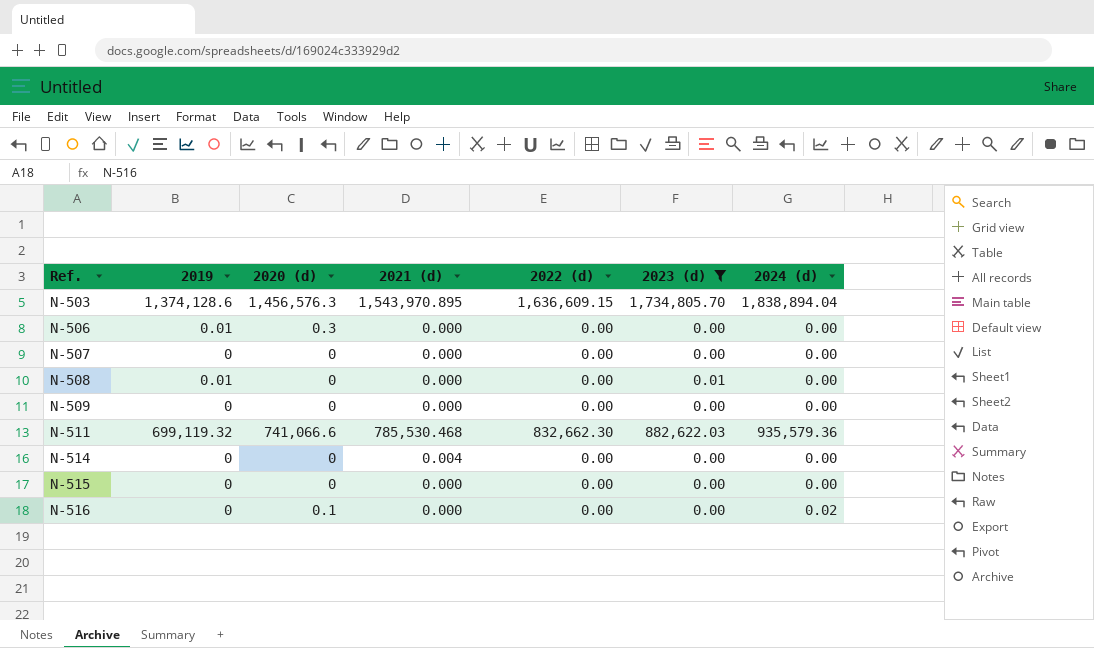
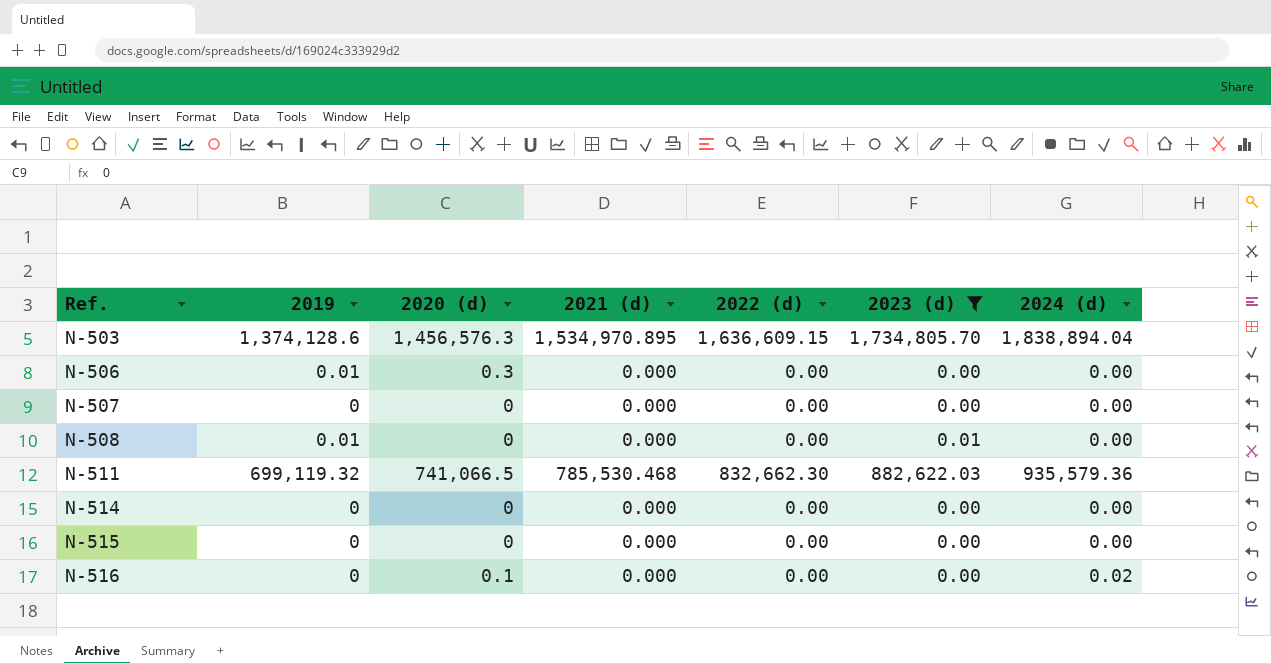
row N-509: 0 | 0 | 0.000 | 0.00 | 0.00 | 0.00 -> none
N-503 | 2021 (d): 1,543,970.895 -> 1,534,970.895
N-511 | 2020 (d): 741,066.6 -> 741,066.5
N-514 | 2021 (d): 0.004 -> 0.000

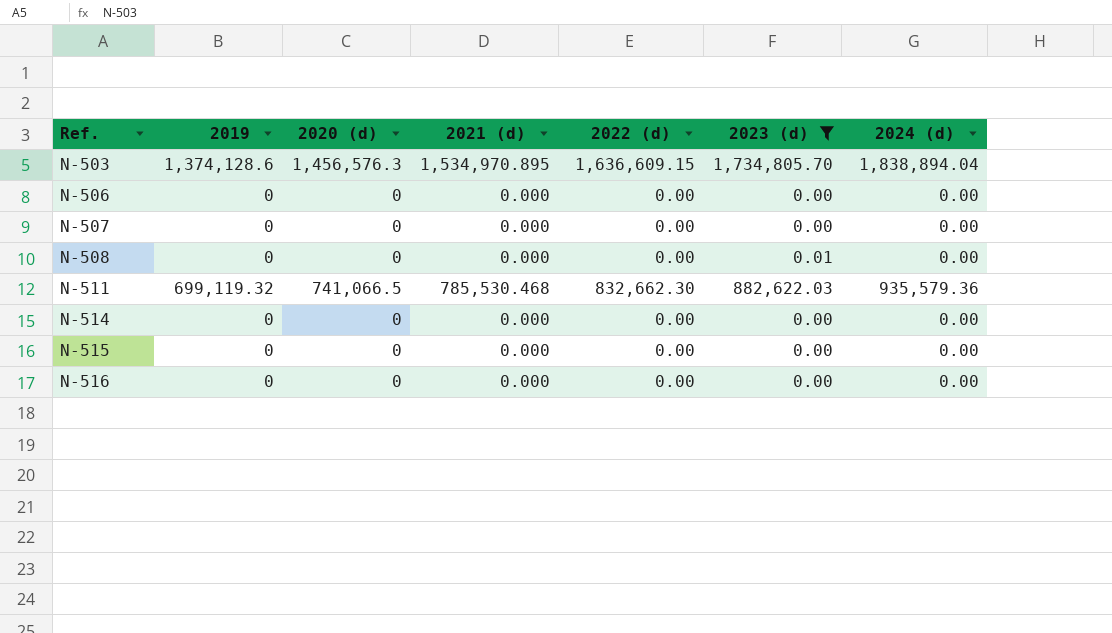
N-506 | 2019: 0.01 -> 0
N-506 | 2020 (d): 0.3 -> 0
N-508 | 2019: 0.01 -> 0
N-516 | 2020 (d): 0.1 -> 0
N-516 | 2024 (d): 0.02 -> 0.00

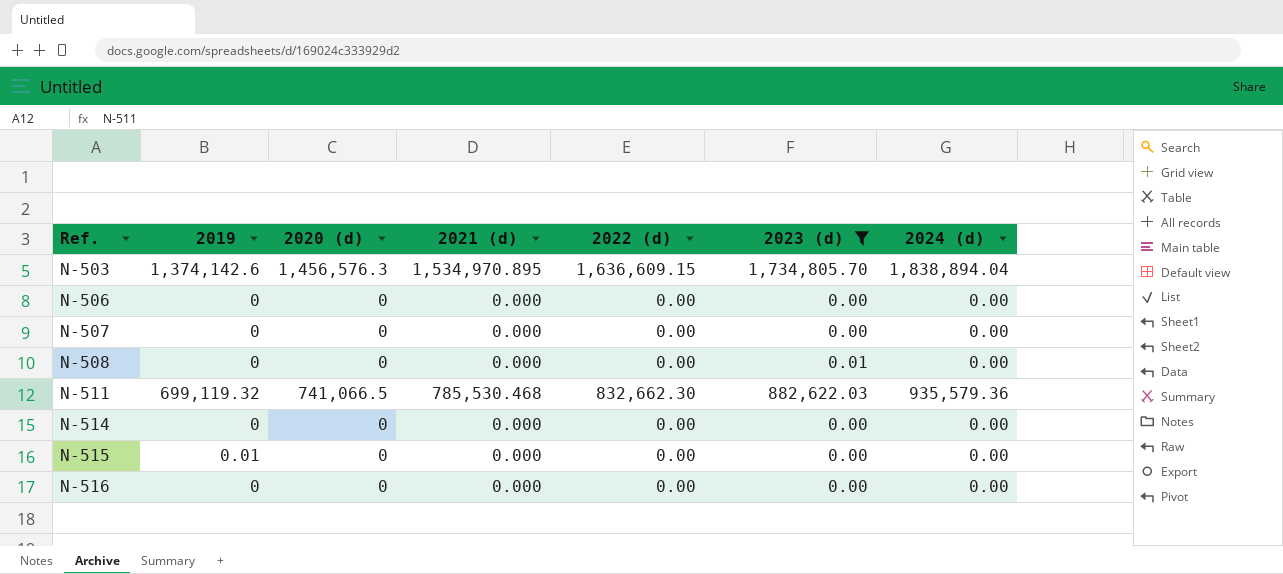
N-503 | 2019: 1,374,128.6 -> 1,374,142.6
N-515 | 2019: 0 -> 0.01

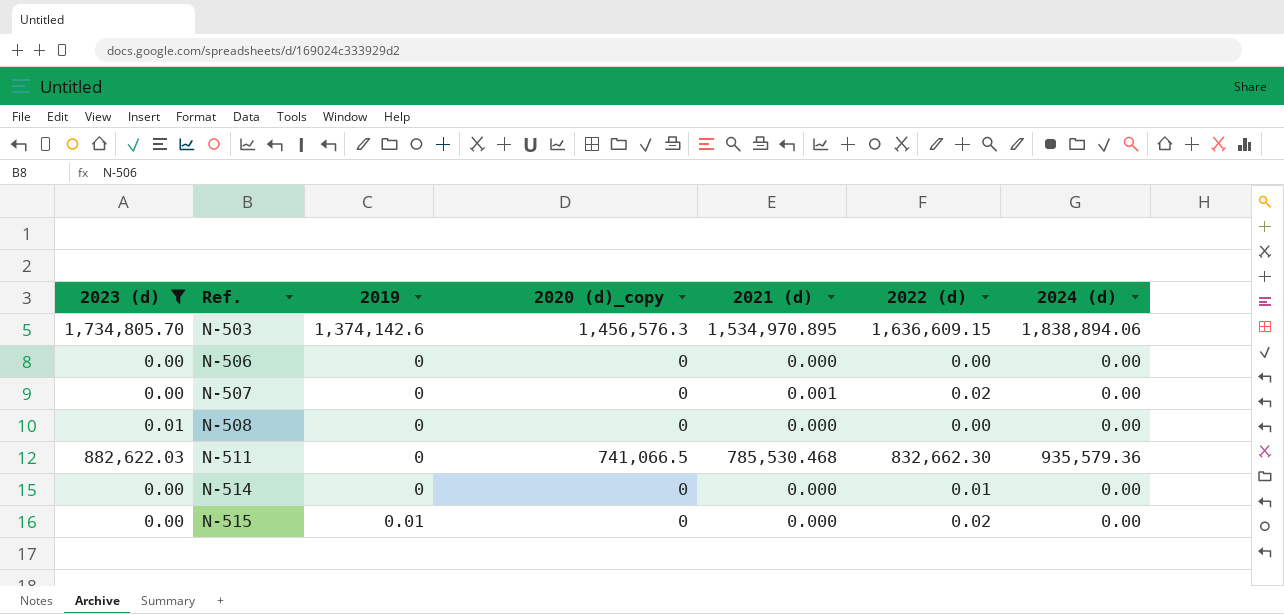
column 2023 (d) | position: 6 -> 1
column name: 2020 (d) -> 2020 (d)_copy
row N-516: 0 | 0 | 0.000 | 0.00 | 0.00 | 0.00 -> none
N-503 | 2024 (d): 1,838,894.04 -> 1,838,894.06
N-507 | 2021 (d): 0.000 -> 0.001
N-507 | 2022 (d): 0.00 -> 0.02
N-511 | 2019: 699,119.32 -> 0
N-514 | 2022 (d): 0.00 -> 0.01
N-515 | 2022 (d): 0.00 -> 0.02

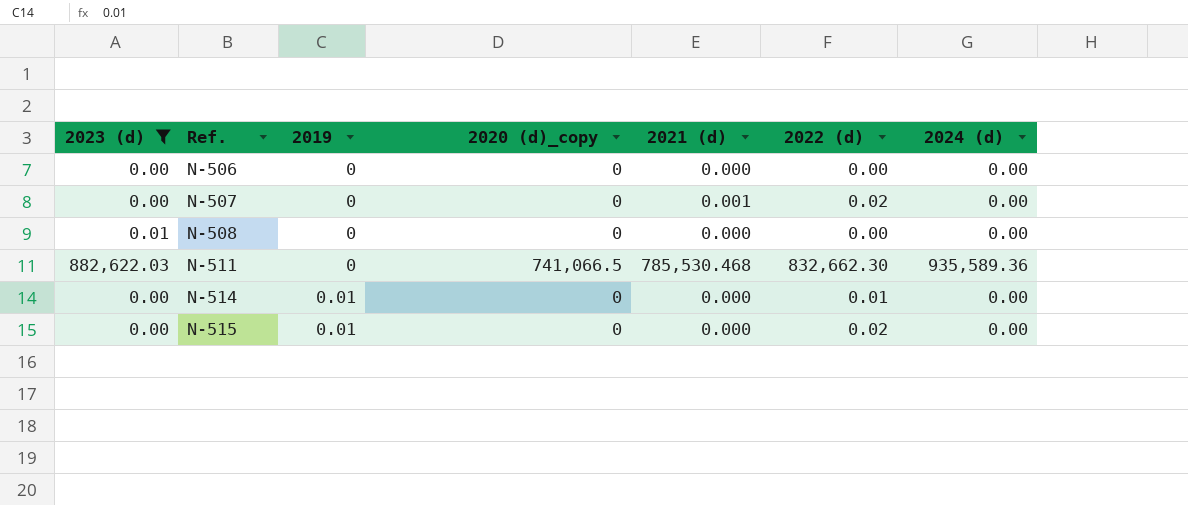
row N-503: 1,734,805.70 | 1,374,142.6 | 1,456,576.3 | 1,534,970.895 | 1,636,609.15 | 1,838,894.06 -> none
N-511 | 2024 (d): 935,579.36 -> 935,589.36
N-514 | 2019: 0 -> 0.01

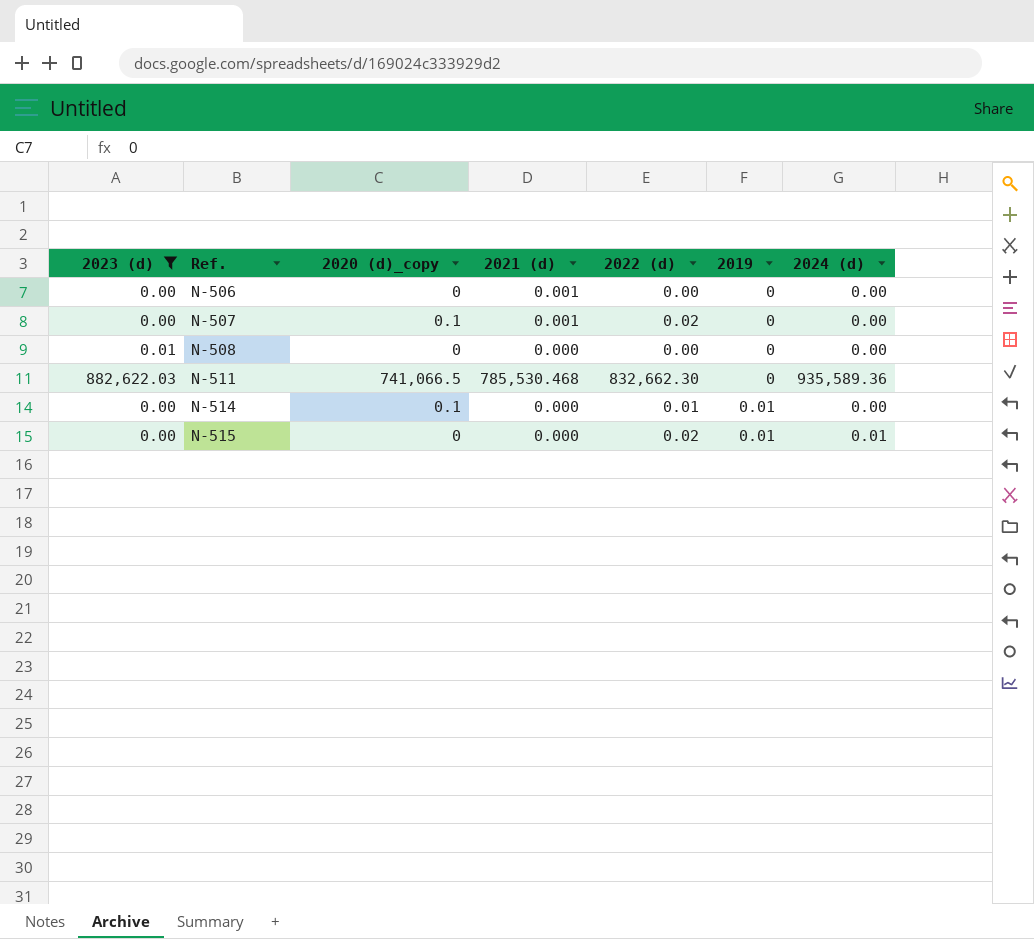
column 2019 | position: 3 -> 6
N-506 | 2021 (d): 0.000 -> 0.001
N-507 | 2020 (d)_copy: 0 -> 0.1
N-514 | 2020 (d)_copy: 0 -> 0.1
N-515 | 2024 (d): 0.00 -> 0.01

